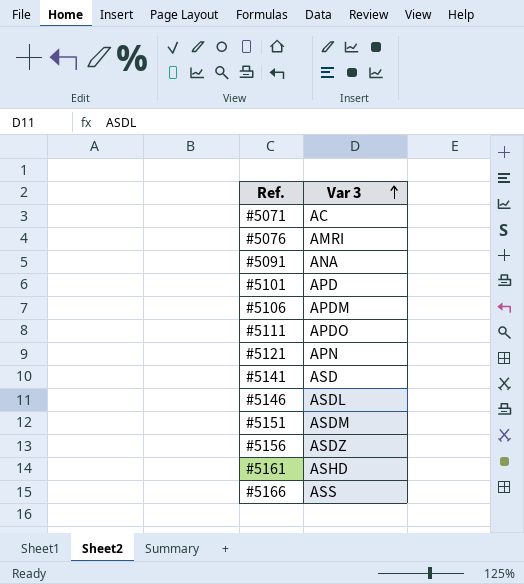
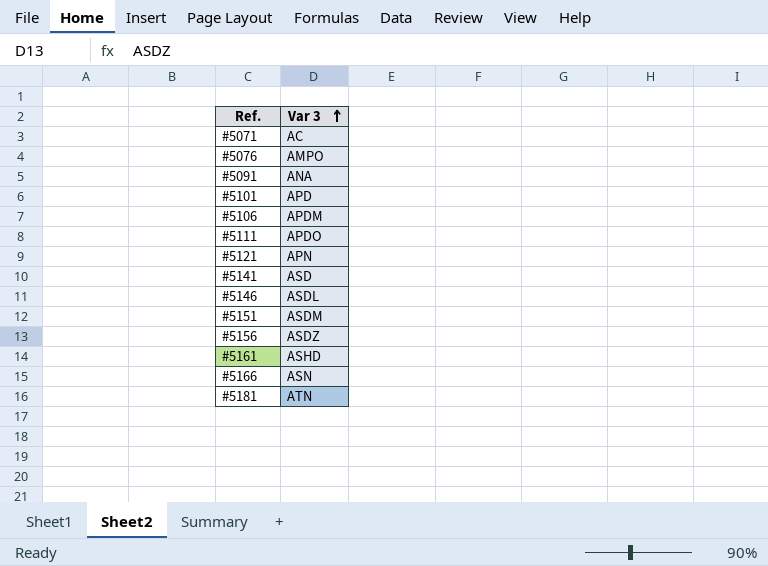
#5076 | Var 3: AMRI -> AMPO
#5166 | Var 3: ASS -> ASN
row #5181: none -> ATN

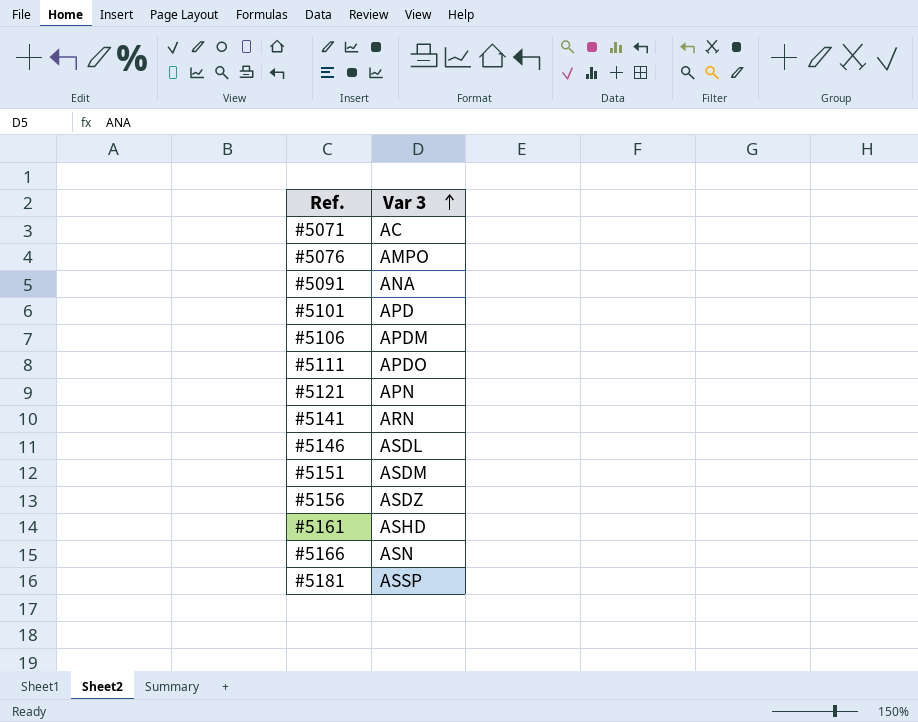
#5141 | Var 3: ASD -> ARN
#5181 | Var 3: ATN -> ASSP

